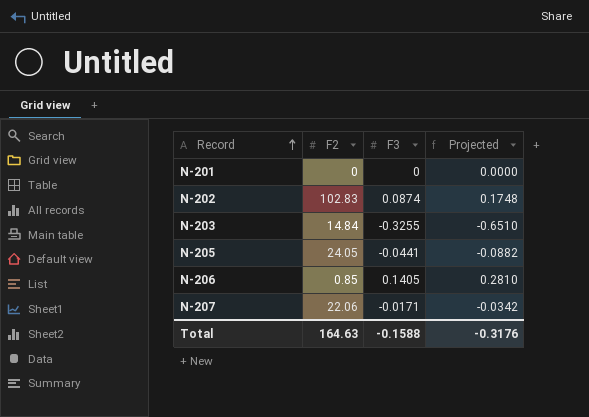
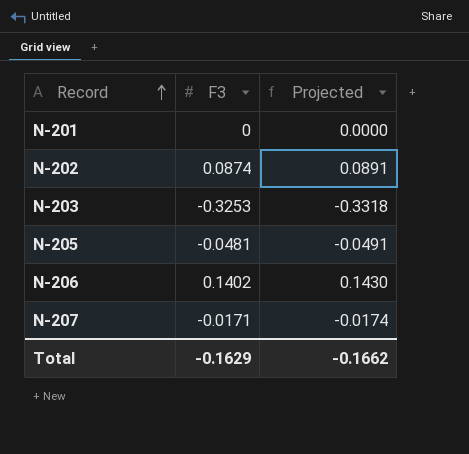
column F2 | position: 2 -> none
column Projected | formula: [F3] * 2 -> [F3] * 1.02
N-203 | F3: -0.3255 -> -0.3253
N-205 | F3: -0.0441 -> -0.0481
N-206 | F3: 0.1405 -> 0.1402
Total | F3: -0.1588 -> -0.1629
Total | Projected: -0.3176 -> -0.1662

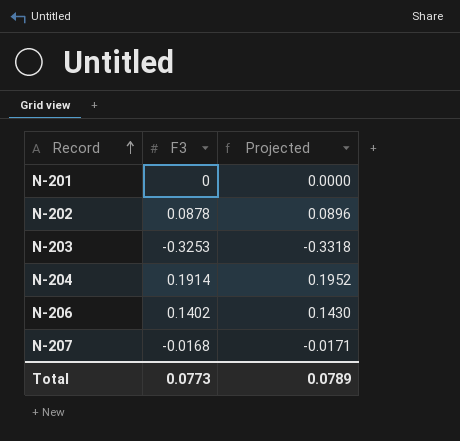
row N-205: -0.0481 | -0.0491 -> none
N-202 | F3: 0.0874 -> 0.0878
N-202 | Projected: 0.0891 -> 0.0896
row N-204: none -> 0.1914 | 0.1952
N-207 | F3: -0.0171 -> -0.0168
N-207 | Projected: -0.0174 -> -0.0171
Total | F3: -0.1629 -> 0.0773
Total | Projected: -0.1662 -> 0.0789

